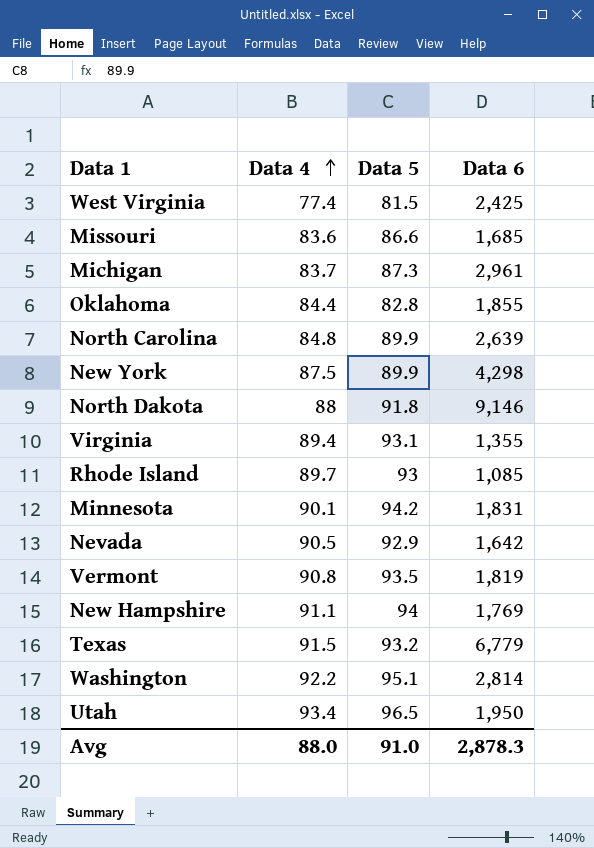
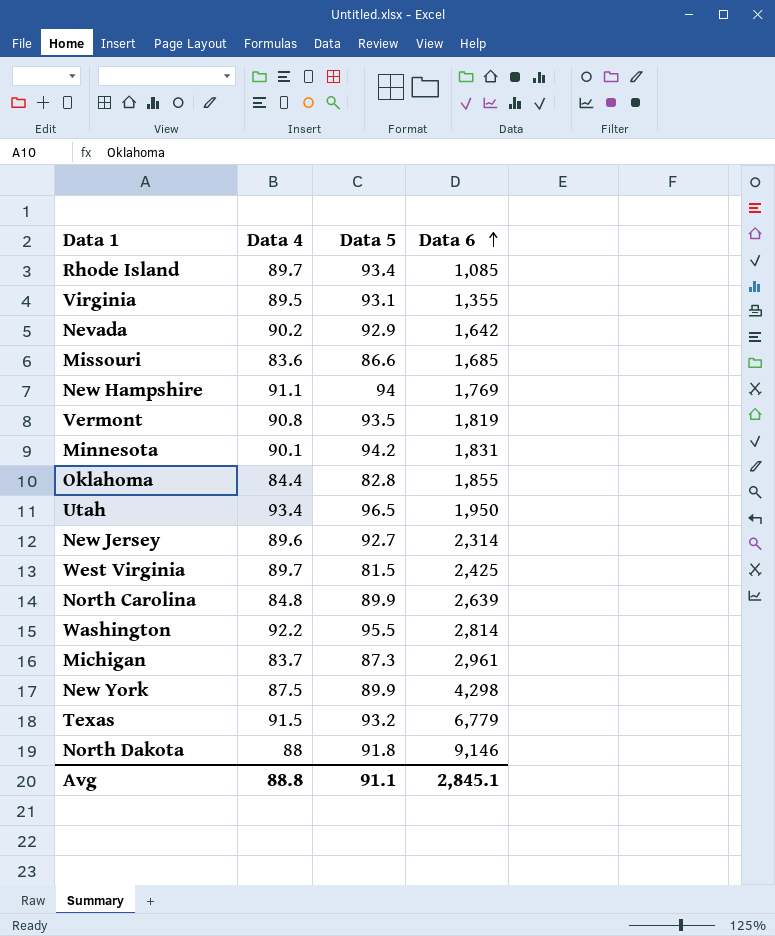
row order: Data 4 ascending -> Data 6 ascending
Rhode Island | Data 5: 93 -> 93.4
Virginia | Data 4: 89.4 -> 89.5
Nevada | Data 4: 90.5 -> 90.2
row New Jersey: none -> 89.6 | 92.7 | 2,314
West Virginia | Data 4: 77.4 -> 89.7
Washington | Data 5: 95.1 -> 95.5
Avg | Data 4: 88.0 -> 88.8
Avg | Data 5: 91.0 -> 91.1
Avg | Data 6: 2,878.3 -> 2,845.1

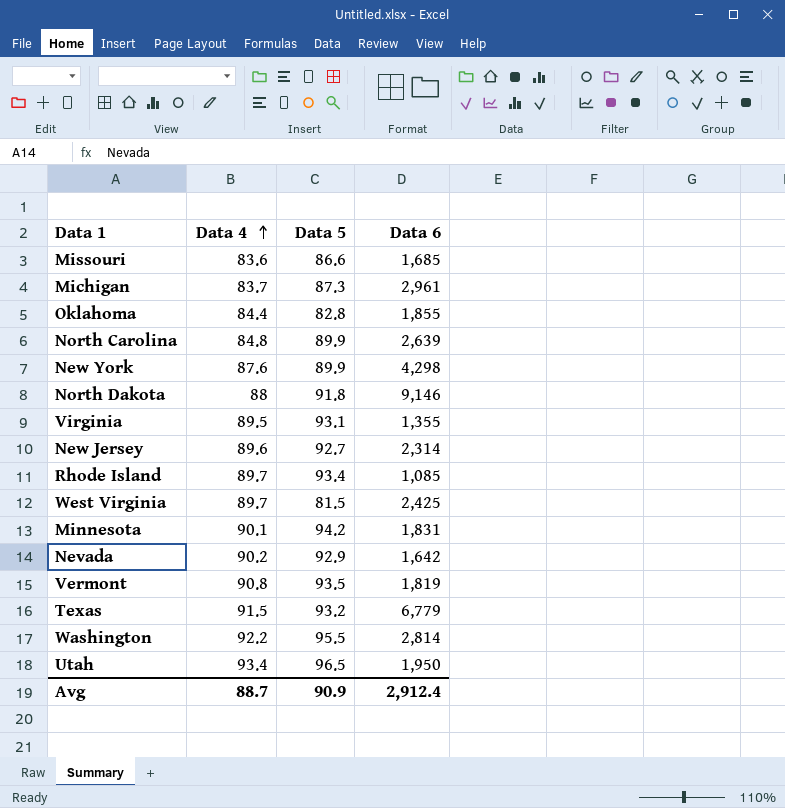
row order: Data 6 ascending -> Data 4 ascending
row New Hampshire: 91.1 | 94 | 1,769 -> none
New York | Data 4: 87.5 -> 87.6
Avg | Data 4: 88.8 -> 88.7
Avg | Data 5: 91.1 -> 90.9
Avg | Data 6: 2,845.1 -> 2,912.4

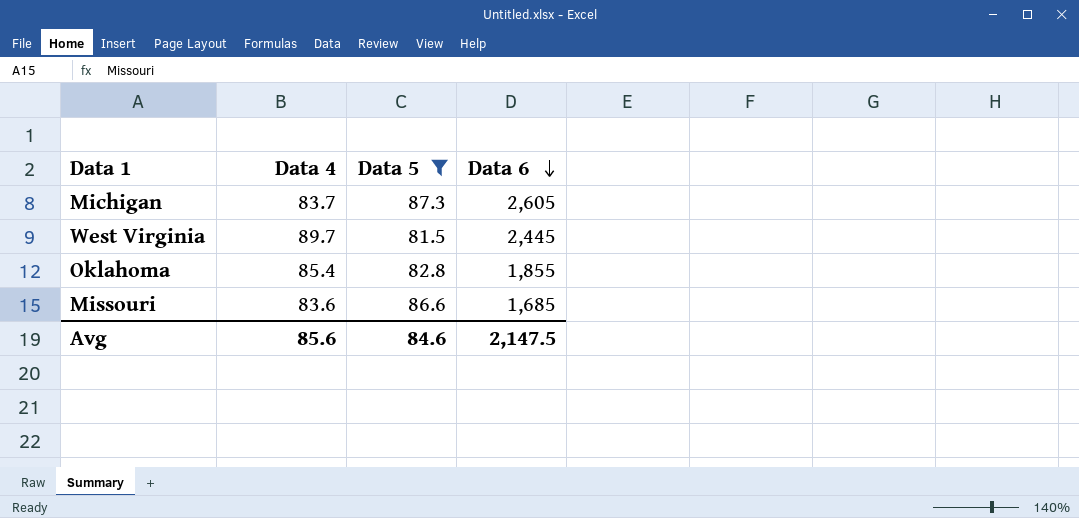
filter: none -> Data 5 <= 87.3
row order: Data 4 ascending -> Data 6 descending
Michigan | Data 6: 2,961 -> 2,605
West Virginia | Data 6: 2,425 -> 2,445
Oklahoma | Data 4: 84.4 -> 85.4
Avg | Data 4: 88.7 -> 85.6
Avg | Data 5: 90.9 -> 84.6
Avg | Data 6: 2,912.4 -> 2,147.5

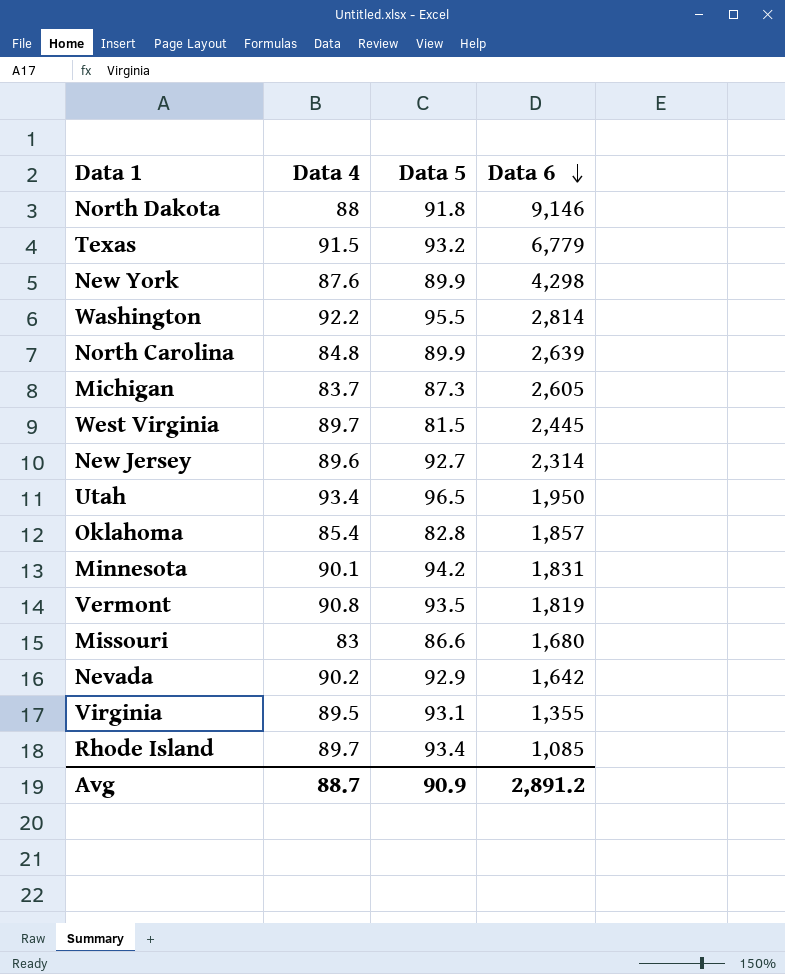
filter: Data 5 <= 87.3 -> none
Oklahoma | Data 6: 1,855 -> 1,857
Missouri | Data 4: 83.6 -> 83
Missouri | Data 6: 1,685 -> 1,680
Avg | Data 4: 85.6 -> 88.7
Avg | Data 5: 84.6 -> 90.9
Avg | Data 6: 2,147.5 -> 2,891.2

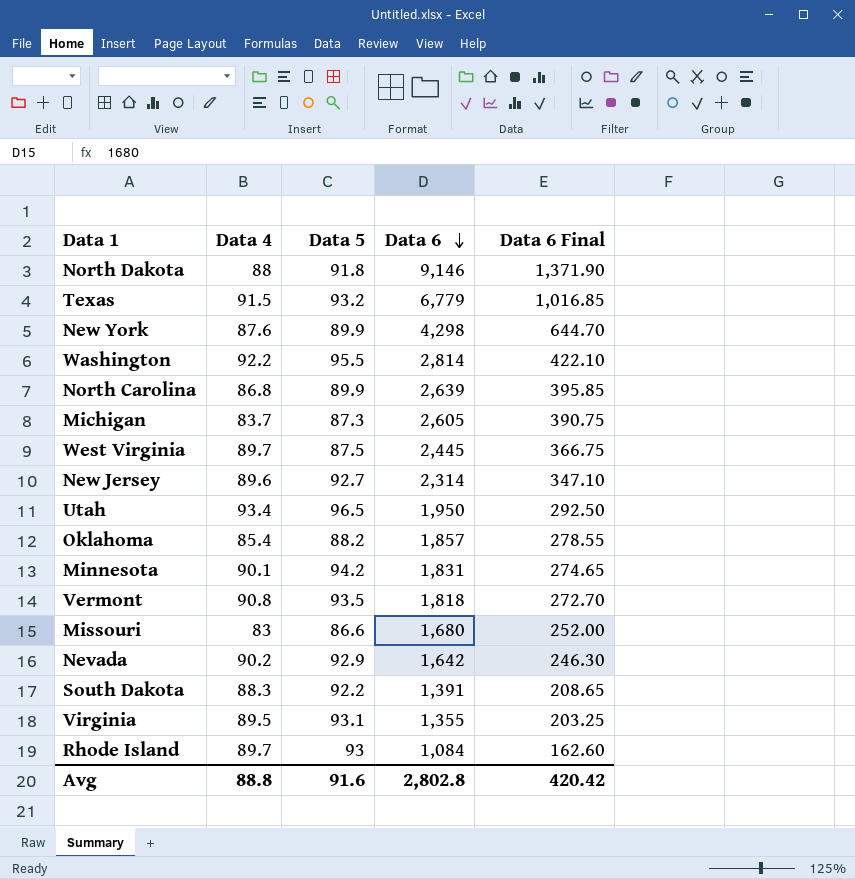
column Data 6 Final | formula: none -> [Data 6] * 0.15
North Carolina | Data 4: 84.8 -> 86.8
West Virginia | Data 5: 81.5 -> 87.5
Oklahoma | Data 5: 82.8 -> 88.2
Vermont | Data 6: 1,819 -> 1,818
row South Dakota: none -> 88.3 | 92.2 | 1,391 | 208.65
Rhode Island | Data 5: 93.4 -> 93
Rhode Island | Data 6: 1,085 -> 1,084
Avg | Data 4: 88.7 -> 88.8
Avg | Data 5: 90.9 -> 91.6
Avg | Data 6: 2,891.2 -> 2,802.8

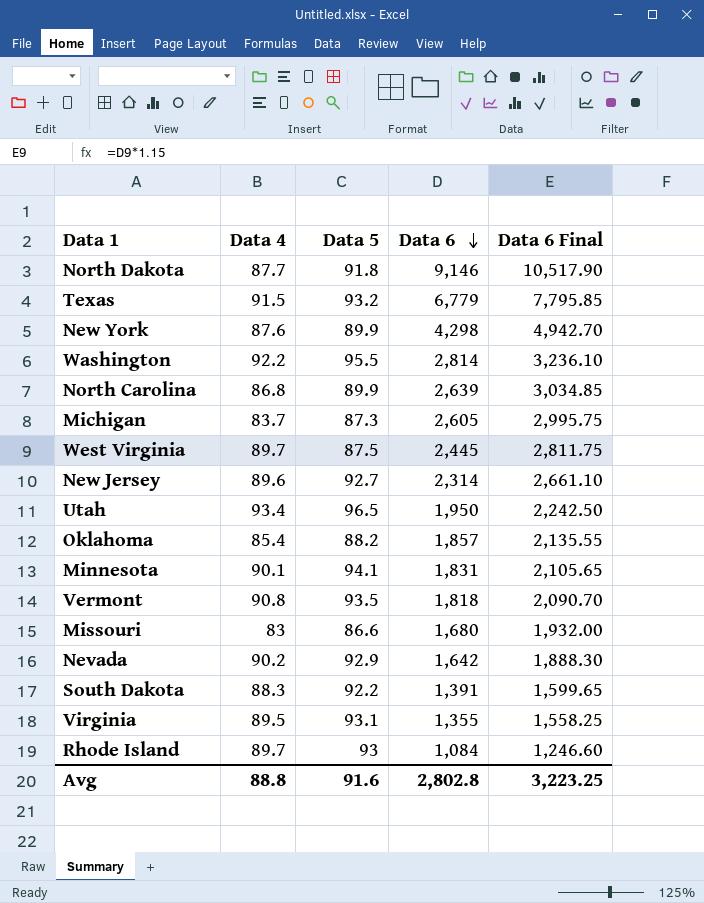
column Data 6 Final | formula: [Data 6] * 0.15 -> [Data 6] * 1.15
North Dakota | Data 4: 88 -> 87.7
Minnesota | Data 5: 94.2 -> 94.1
Avg | Data 6 Final: 420.42 -> 3,223.25

